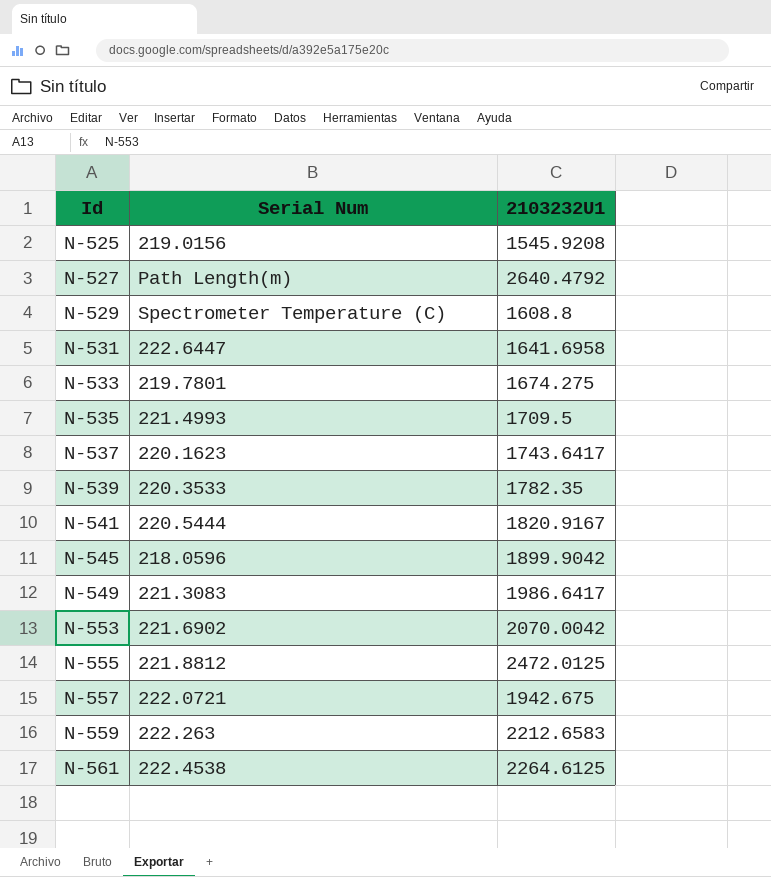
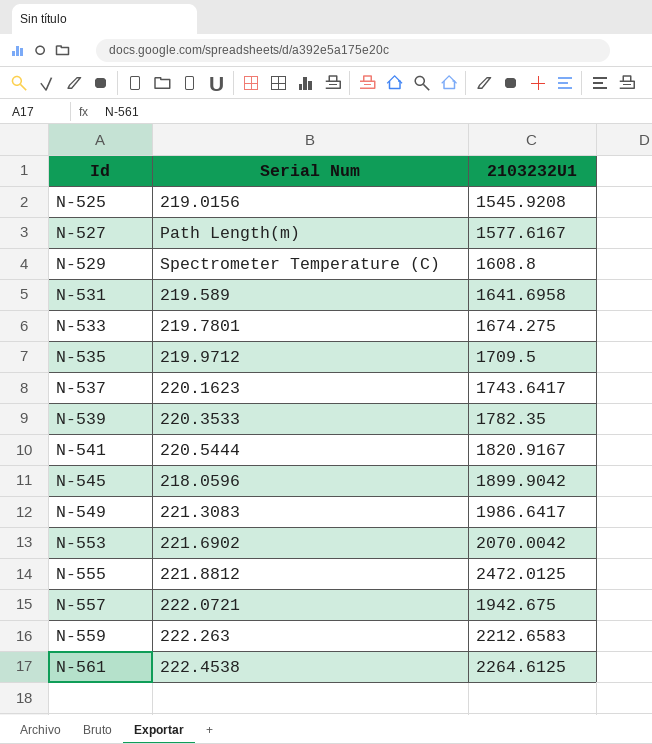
N-527 | 2103232U1: 2640.4792 -> 1577.6167
N-531 | Serial Num: 222.6447 -> 219.589
N-535 | Serial Num: 221.4993 -> 219.9712

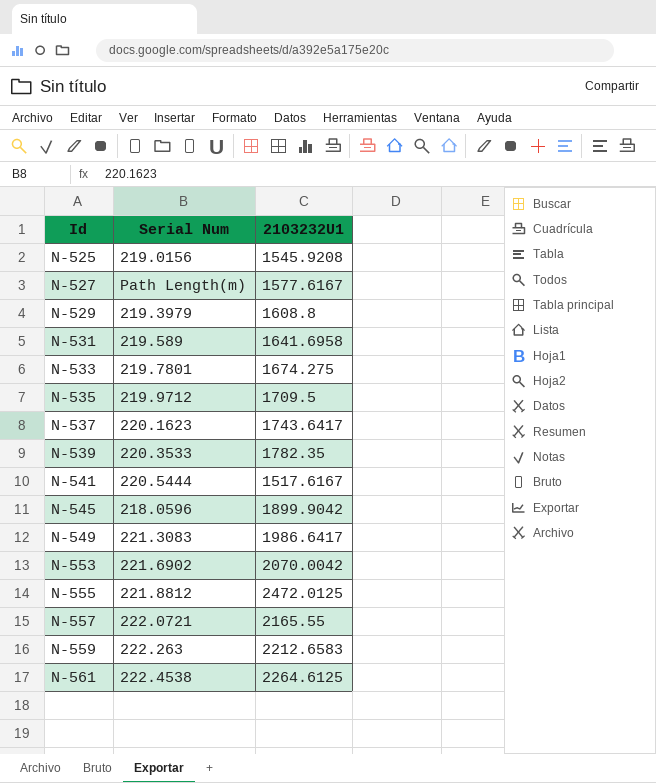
N-529 | Serial Num: Spectrometer Temperature (C) -> 219.3979
N-541 | 2103232U1: 1820.9167 -> 1517.6167
N-557 | 2103232U1: 1942.675 -> 2165.55

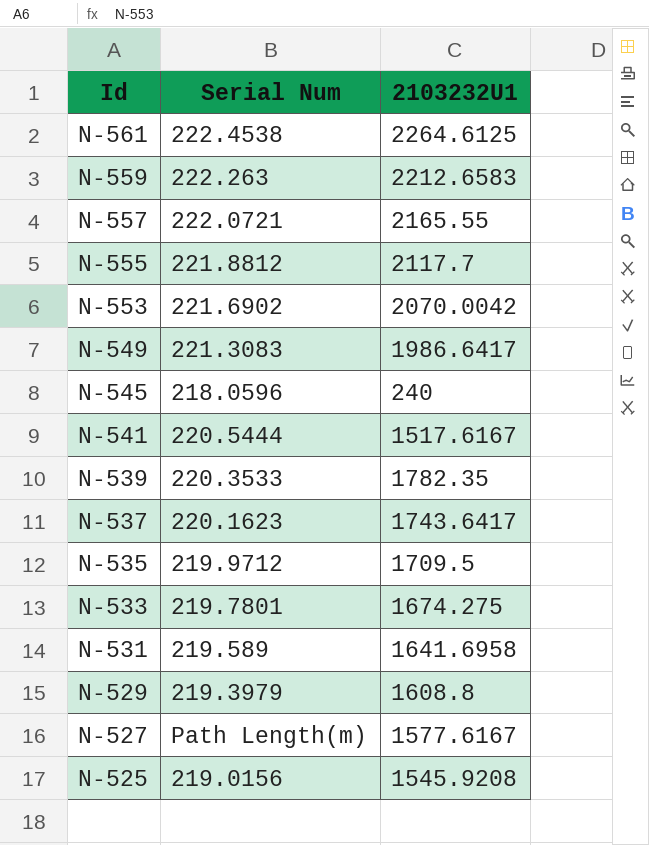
row order: Id ascending -> Id descending
N-555 | 2103232U1: 2472.0125 -> 2117.7
N-545 | 2103232U1: 1899.9042 -> 240

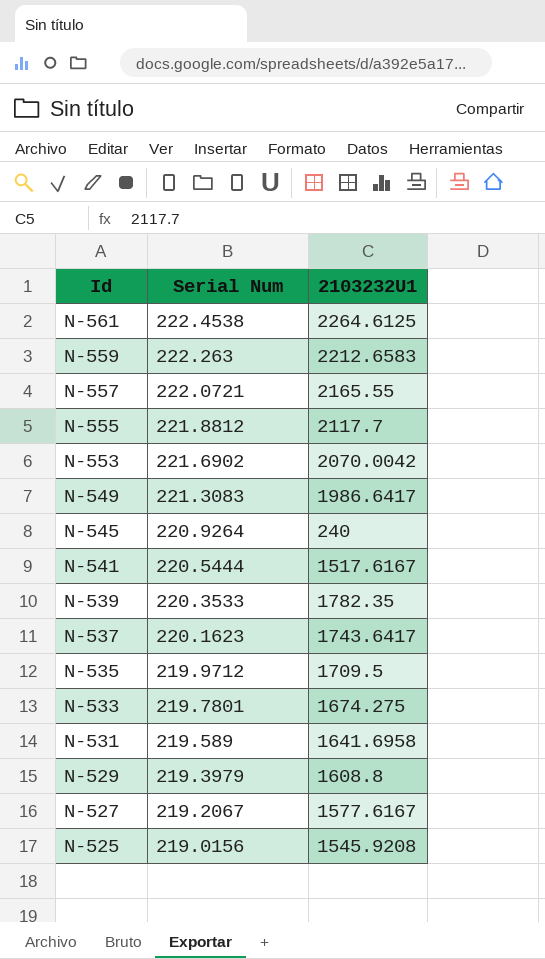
N-545 | Serial Num: 218.0596 -> 220.9264
N-527 | Serial Num: Path Length(m) -> 219.2067

